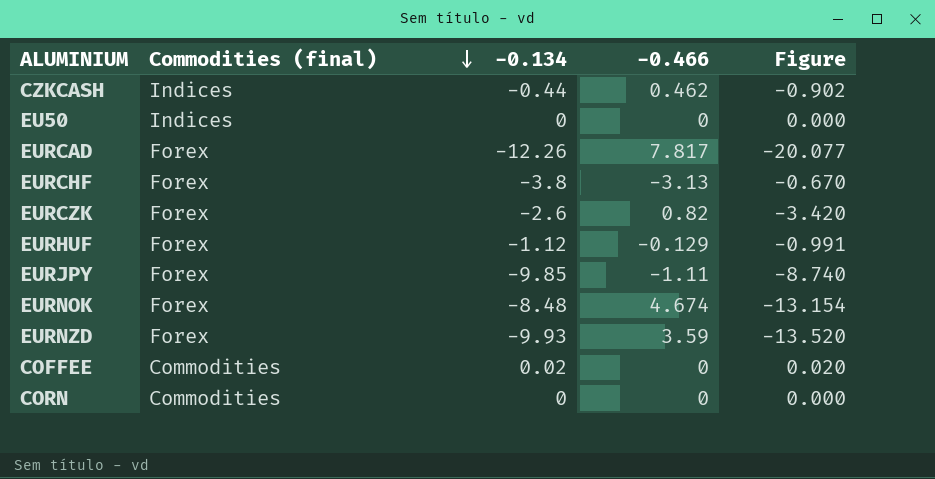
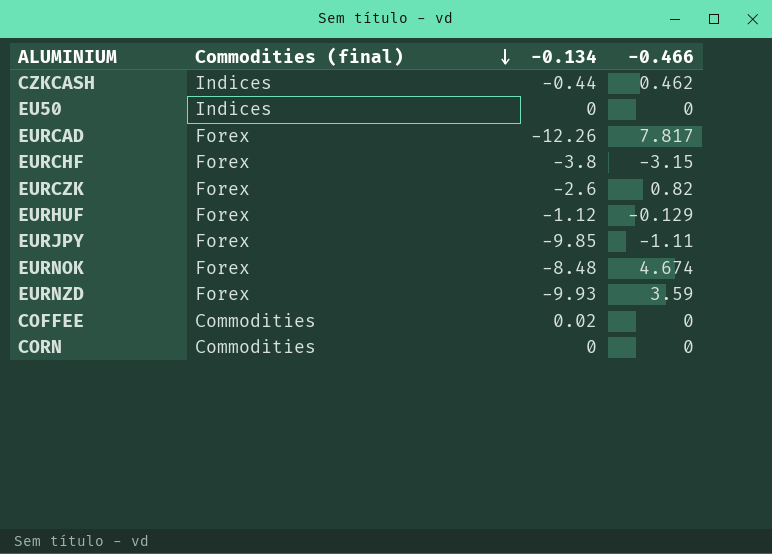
column Figure | formula: [-0.134] - [-0.466] -> none
EURCHF | -0.466: -3.13 -> -3.15

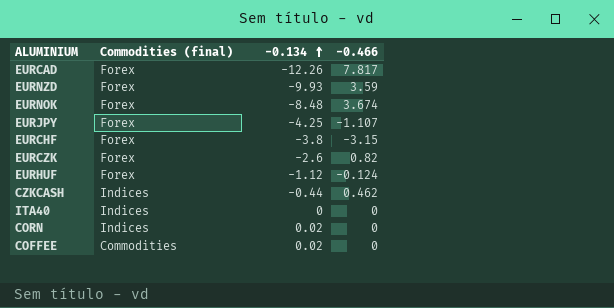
row order: Commodities (final) descending -> -0.134 ascending
row EU50: Indices | 0 | 0 -> none
EURNOK | -0.466: 4.674 -> 3.674
EURJPY | -0.134: -9.85 -> -4.25
EURJPY | -0.466: -1.11 -> -1.107
EURHUF | -0.466: -0.129 -> -0.124
row ITA40: none -> Indices | 0 | 0
CORN | Commodities (final): Commodities -> Indices
CORN | -0.134: 0 -> 0.02

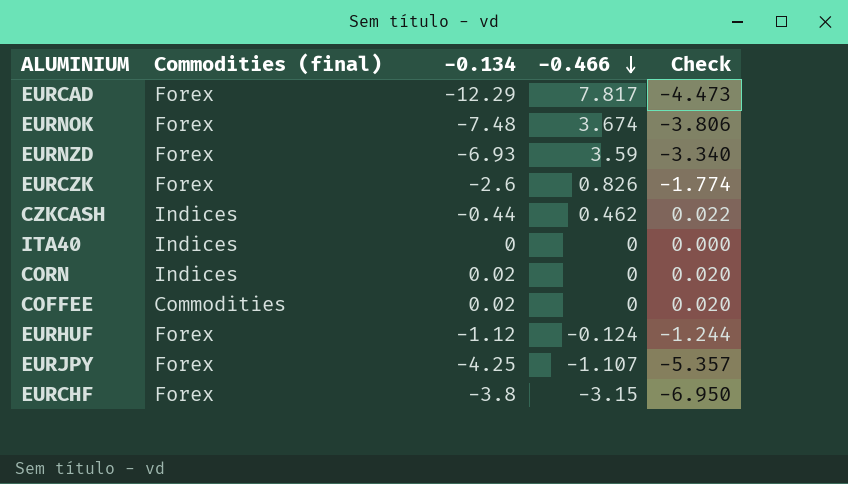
row order: -0.134 ascending -> -0.466 descending
column Check | formula: none -> [-0.134] + [-0.466]
EURCAD | -0.134: -12.26 -> -12.29
EURNOK | -0.134: -8.48 -> -7.48
EURNZD | -0.134: -9.93 -> -6.93
EURCZK | -0.466: 0.82 -> 0.826

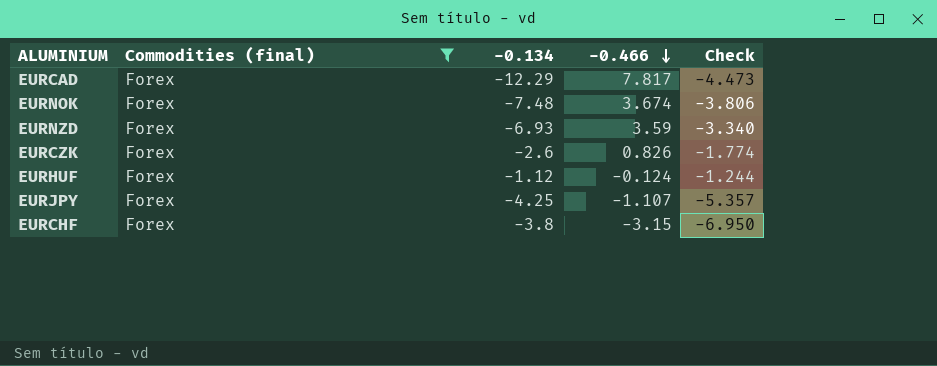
filter: none -> Commodities (final) = Forex

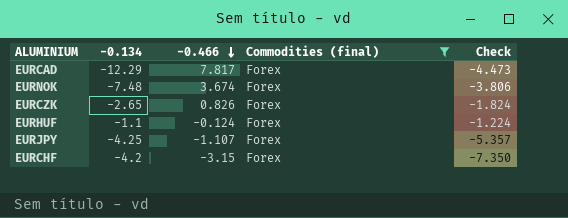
column Commodities (final) | position: 2 -> 4
row EURNZD: Forex | -6.93 | 3.59 | -3.340 -> none
EURCZK | -0.134: -2.6 -> -2.65
EURCZK | Check: -1.774 -> -1.824
EURHUF | -0.134: -1.12 -> -1.1
EURHUF | Check: -1.244 -> -1.224
EURCHF | -0.134: -3.8 -> -4.2
EURCHF | Check: -6.950 -> -7.350

